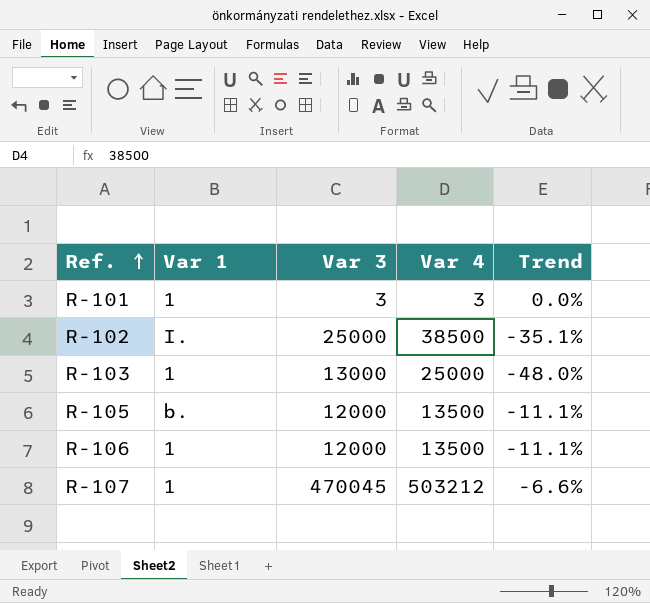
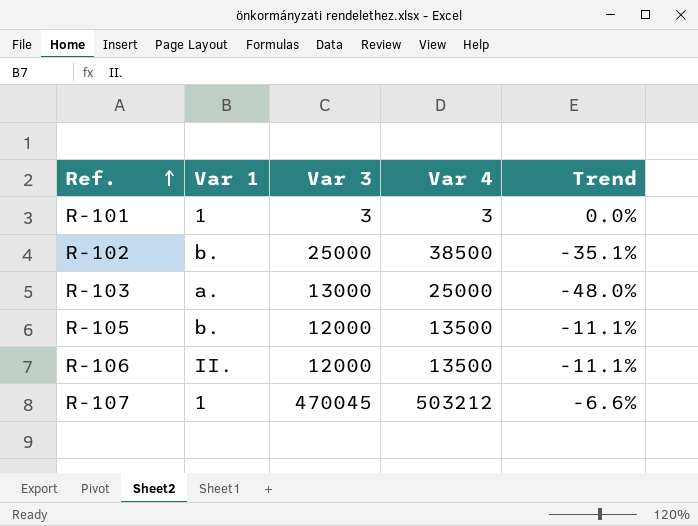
R-102 | Var 1: I. -> b.
R-103 | Var 1: 1 -> a.
R-106 | Var 1: 1 -> II.

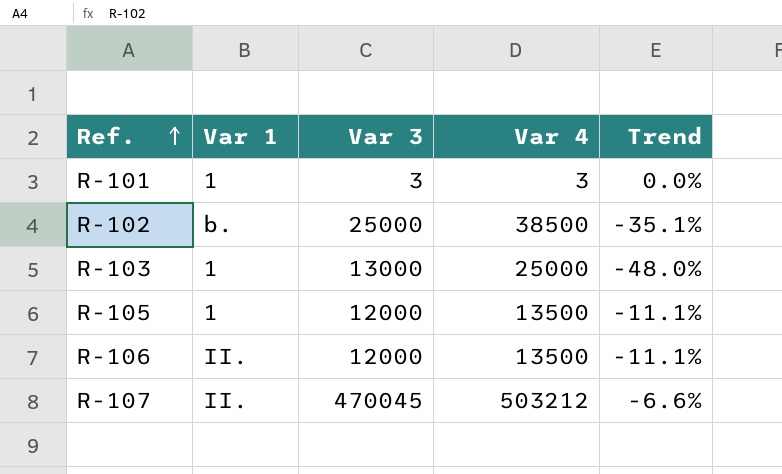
R-103 | Var 1: a. -> 1
R-105 | Var 1: b. -> 1
R-107 | Var 1: 1 -> II.

